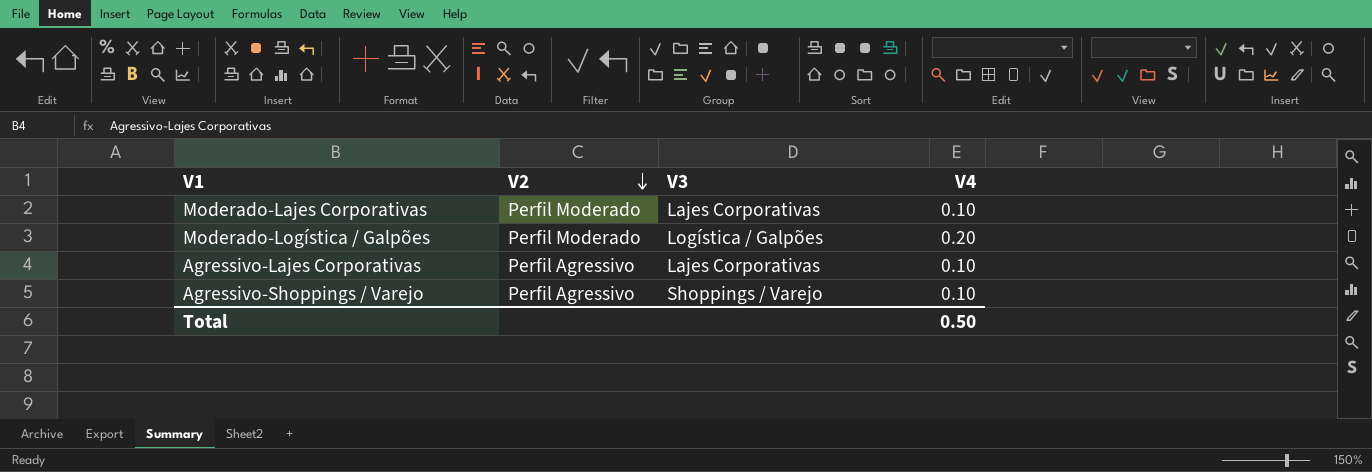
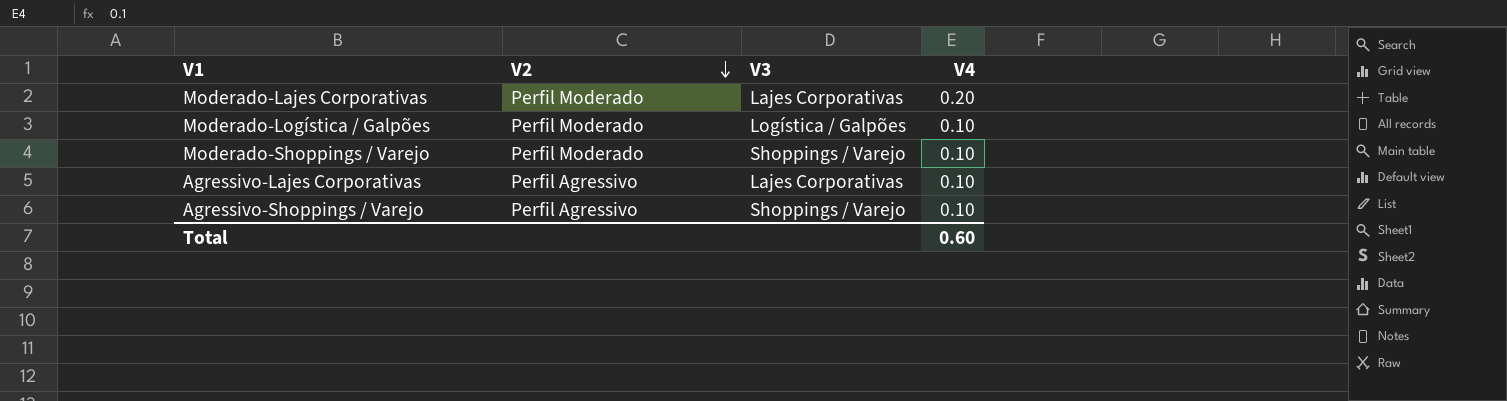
Moderado-Lajes Corporativas | V4: 0.10 -> 0.20
Moderado-Logística / Galpões | V4: 0.20 -> 0.10
row Moderado-Shoppings / Varejo: none -> Perfil Moderado | Shoppings / Varejo | 0.10
Total | V4: 0.50 -> 0.60

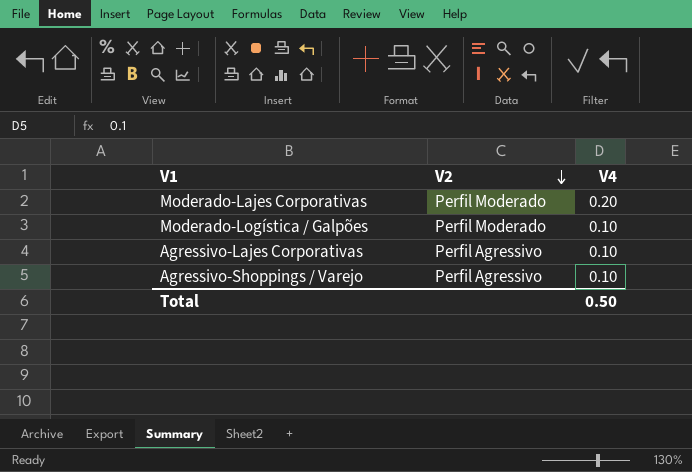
column V3 | position: 3 -> none
row Moderado-Shoppings / Varejo: Perfil Moderado | Shoppings / Varejo | 0.10 -> none
Total | V4: 0.60 -> 0.50

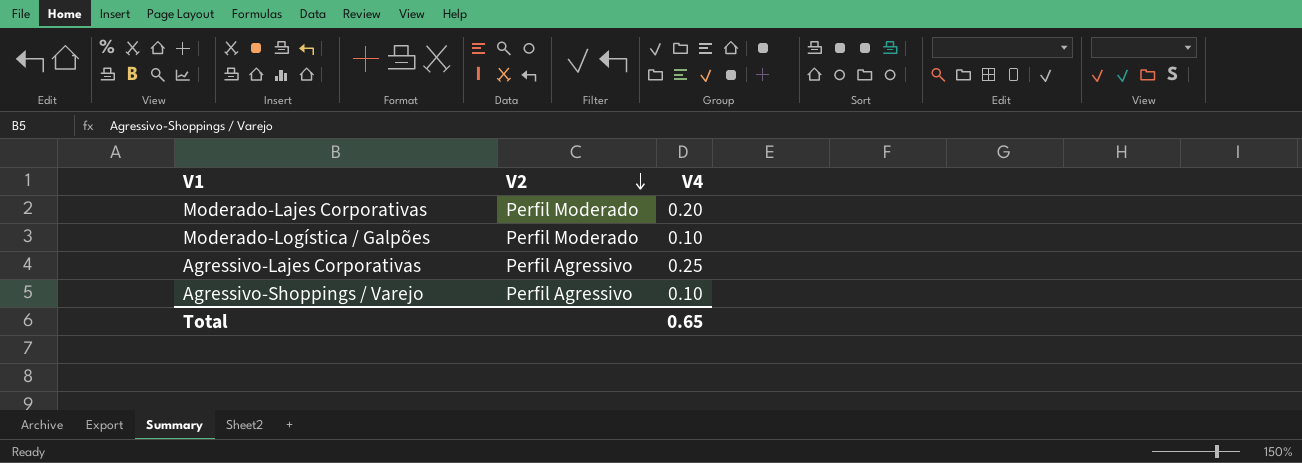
Agressivo-Lajes Corporativas | V4: 0.10 -> 0.25
Total | V4: 0.50 -> 0.65

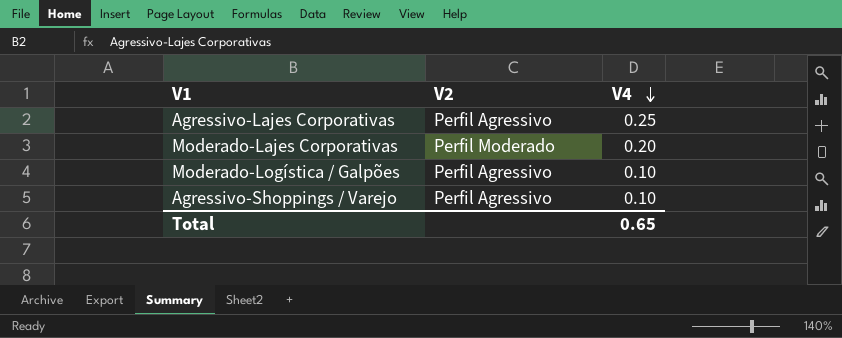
row order: V2 descending -> V4 descending
Moderado-Logística / Galpões | V2: Perfil Moderado -> Perfil Agressivo

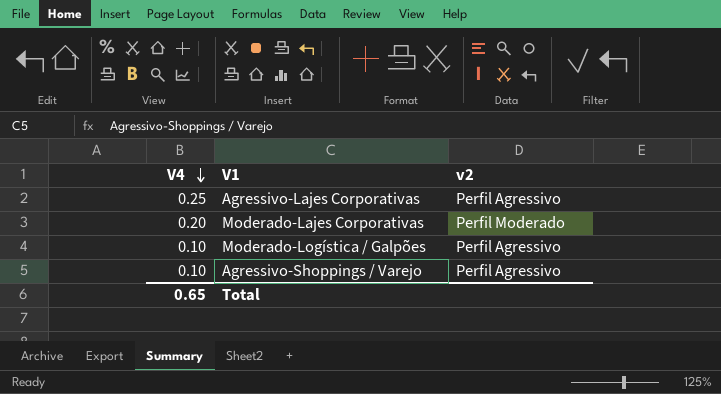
column V4 | position: 3 -> 1
column name: V2 -> v2

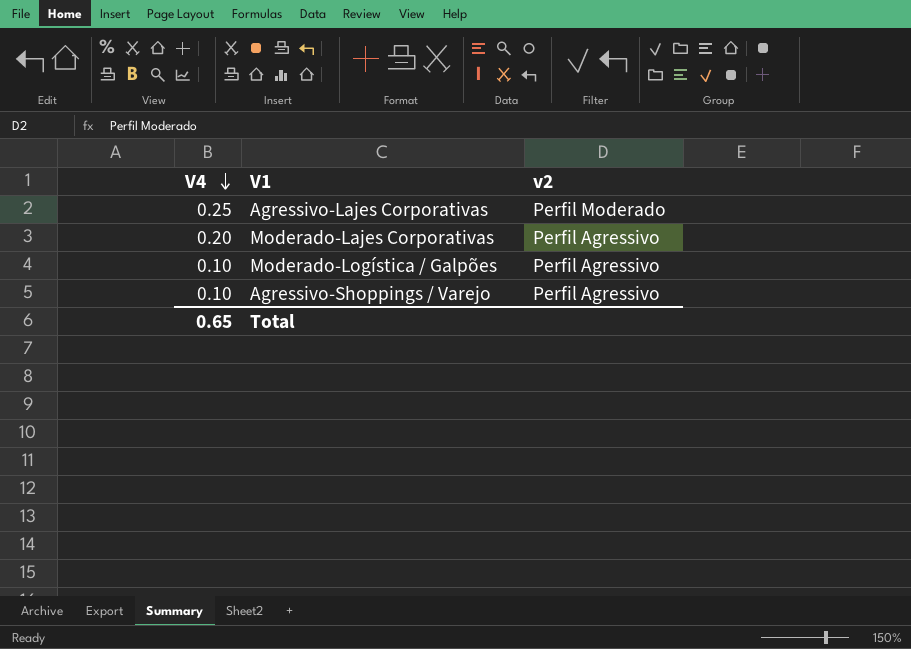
Agressivo-Lajes Corporativas | v2: Perfil Agressivo -> Perfil Moderado
Moderado-Lajes Corporativas | v2: Perfil Moderado -> Perfil Agressivo

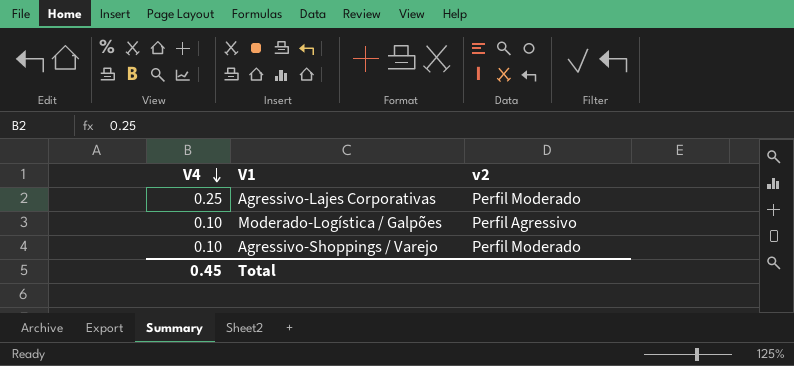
row Moderado-Lajes Corporativas: 0.20 | Perfil Agressivo -> none
Agressivo-Shoppings / Varejo | v2: Perfil Agressivo -> Perfil Moderado
Total | V4: 0.65 -> 0.45

